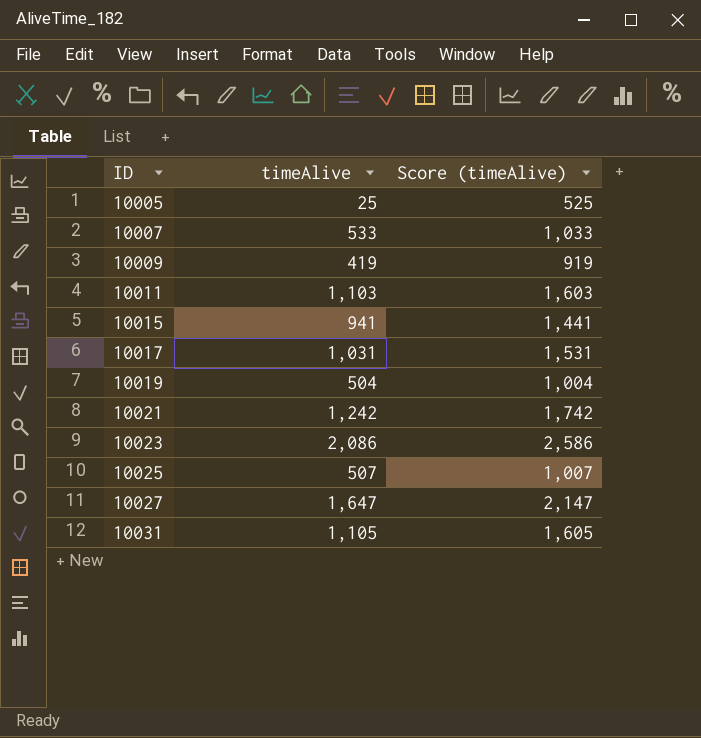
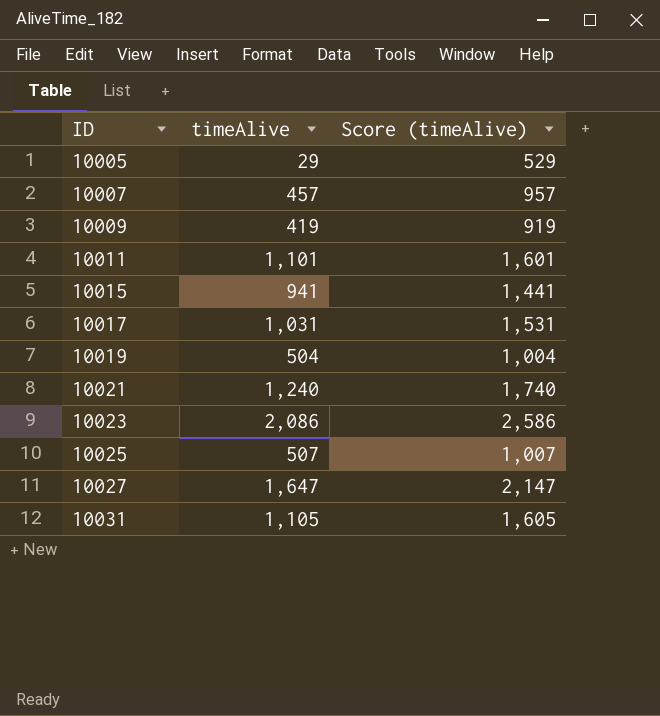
10005 | timeAlive: 25 -> 29
10005 | Score (timeAlive): 525 -> 529
10007 | timeAlive: 533 -> 457
10007 | Score (timeAlive): 1,033 -> 957
10011 | timeAlive: 1,103 -> 1,101
10011 | Score (timeAlive): 1,603 -> 1,601
10021 | timeAlive: 1,242 -> 1,240
10021 | Score (timeAlive): 1,742 -> 1,740

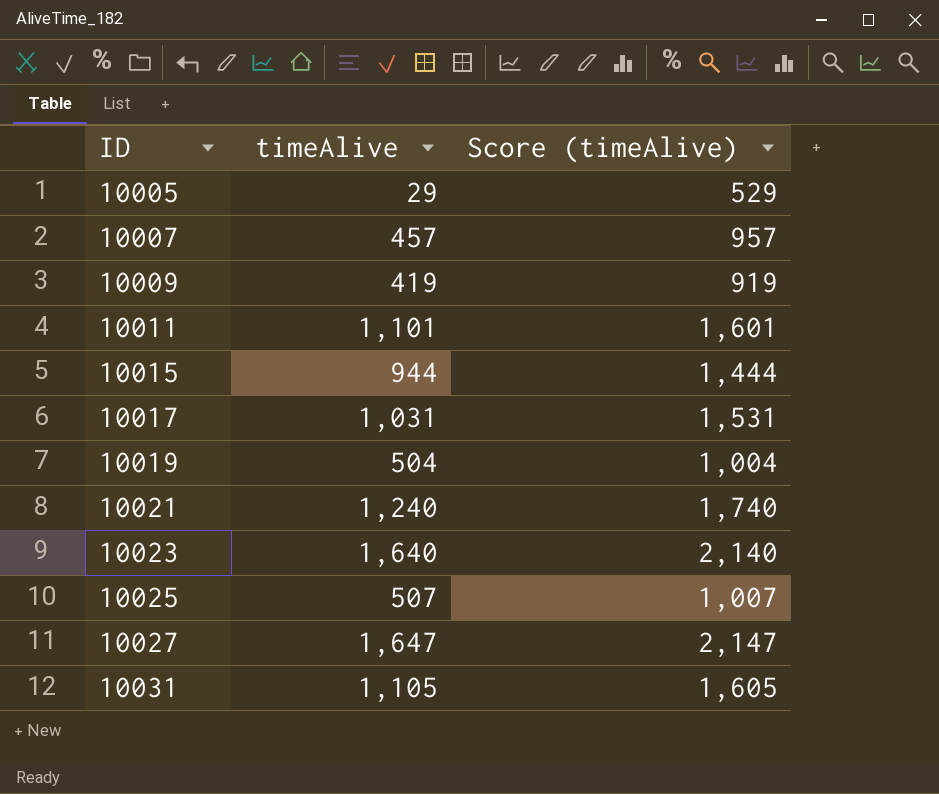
10015 | timeAlive: 941 -> 944
10015 | Score (timeAlive): 1,441 -> 1,444
10023 | timeAlive: 2,086 -> 1,640
10023 | Score (timeAlive): 2,586 -> 2,140

